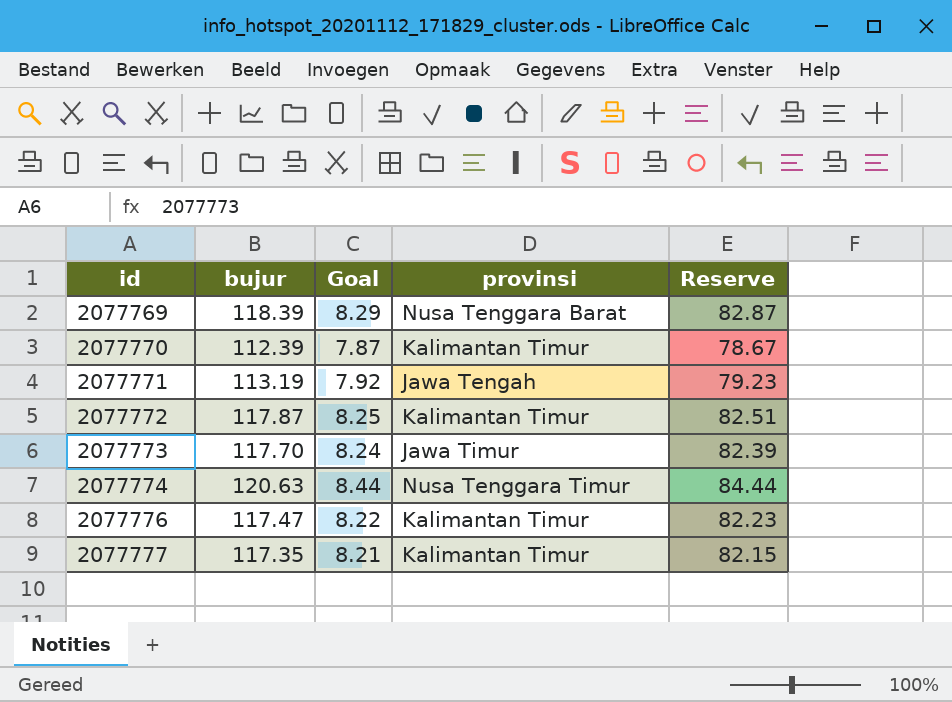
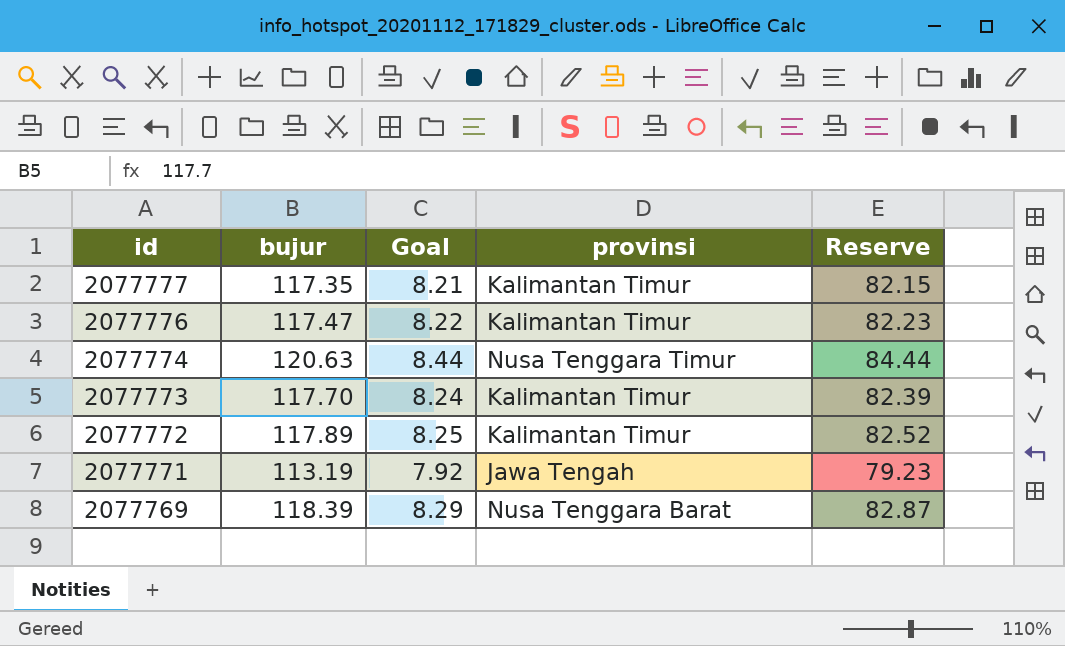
row order: id ascending -> id descending
row 2077770: 112.39 | 7.87 | Kalimantan Timur | 78.67 -> none
2077773 | provinsi: Jawa Timur -> Kalimantan Timur
2077772 | bujur: 117.87 -> 117.89
2077772 | Reserve: 82.51 -> 82.52

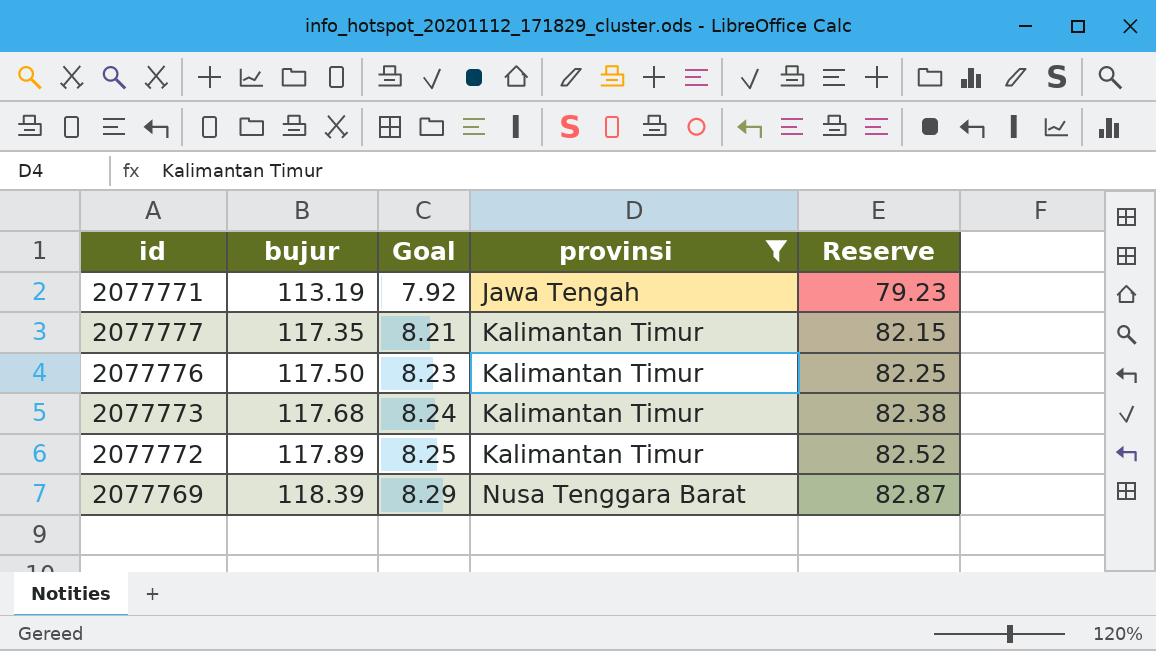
filter: none -> provinsi != Nusa Tenggara Timur
row order: id descending -> bujur ascending
2077776 | bujur: 117.47 -> 117.50
2077776 | Goal: 8.22 -> 8.23
2077776 | Reserve: 82.23 -> 82.25
2077773 | bujur: 117.70 -> 117.68
2077773 | Reserve: 82.39 -> 82.38

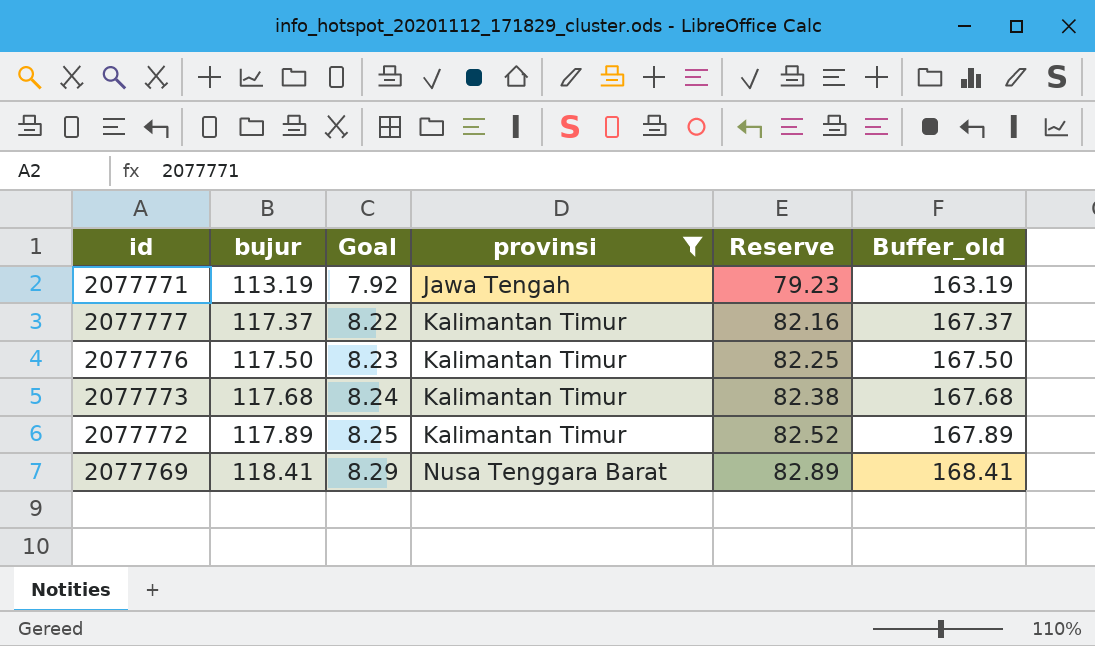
column Buffer_old | formula: none -> [bujur] + 50
2077777 | bujur: 117.35 -> 117.37
2077777 | Goal: 8.21 -> 8.22
2077777 | Reserve: 82.15 -> 82.16
2077769 | bujur: 118.39 -> 118.41
2077769 | Reserve: 82.87 -> 82.89

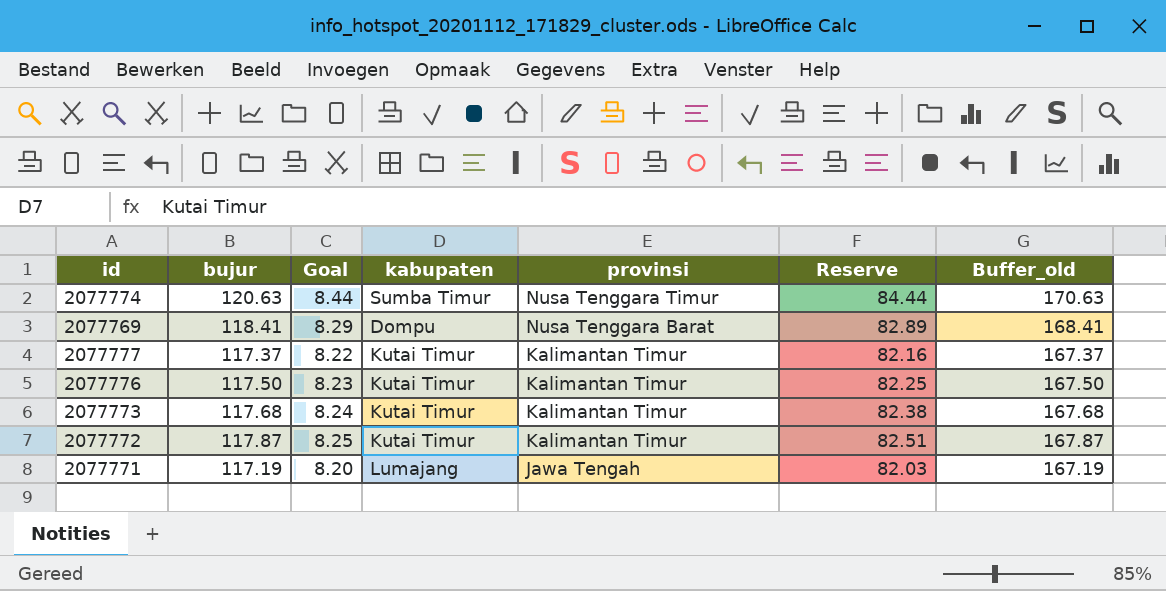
filter: provinsi != Nusa Tenggara Timur -> none
row order: bujur ascending -> provinsi descending
column kabupaten | position: none -> 4
2077772 | bujur: 117.89 -> 117.87
2077772 | Reserve: 82.52 -> 82.51
2077772 | Buffer_old: 167.89 -> 167.87
2077771 | bujur: 113.19 -> 117.19
2077771 | Goal: 7.92 -> 8.20
2077771 | Reserve: 79.23 -> 82.03
2077771 | Buffer_old: 163.19 -> 167.19

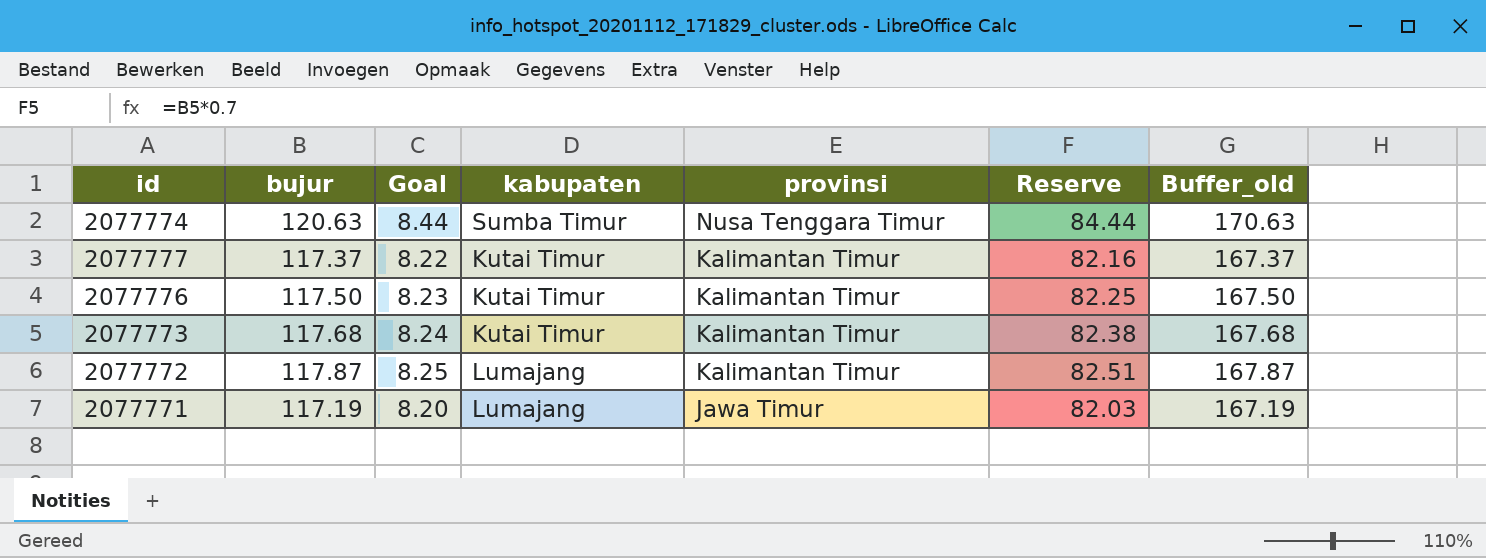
row 2077769: 118.41 | 8.29 | Dompu | Nusa Tenggara Barat | 82.89 | 168.41 -> none
2077772 | kabupaten: Kutai Timur -> Lumajang
2077771 | provinsi: Jawa Tengah -> Jawa Timur

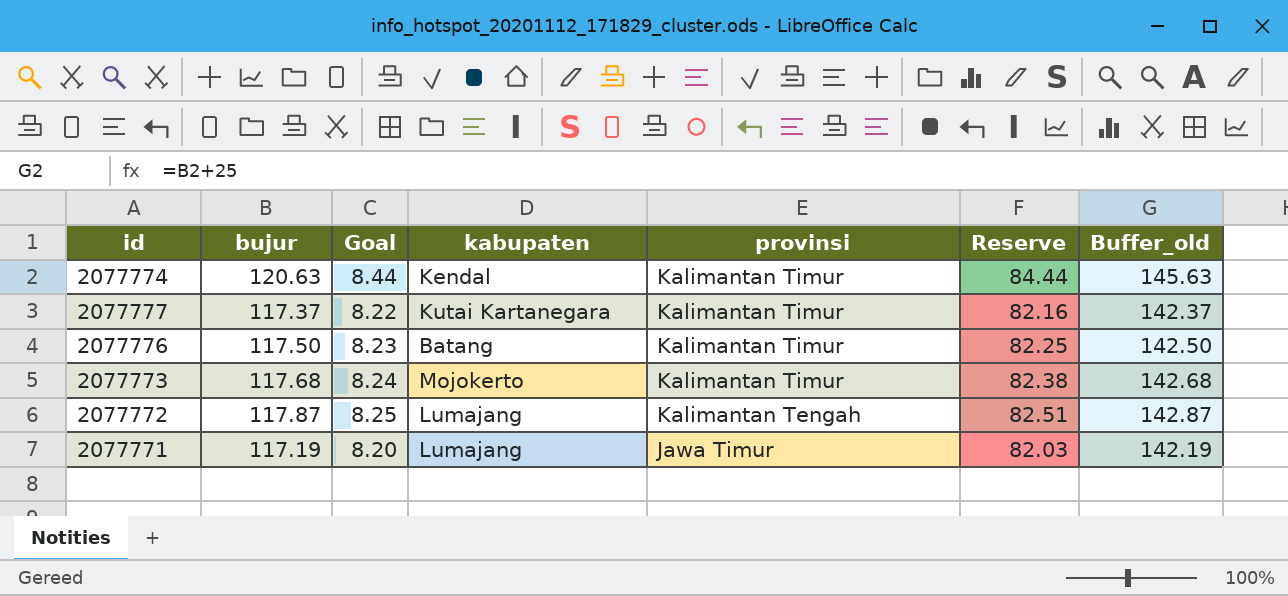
column Buffer_old | formula: [bujur] + 50 -> [bujur] + 25
2077774 | kabupaten: Sumba Timur -> Kendal
2077774 | provinsi: Nusa Tenggara Timur -> Kalimantan Timur
2077777 | kabupaten: Kutai Timur -> Kutai Kartanegara
2077776 | kabupaten: Kutai Timur -> Batang
2077773 | kabupaten: Kutai Timur -> Mojokerto
2077772 | provinsi: Kalimantan Timur -> Kalimantan Tengah

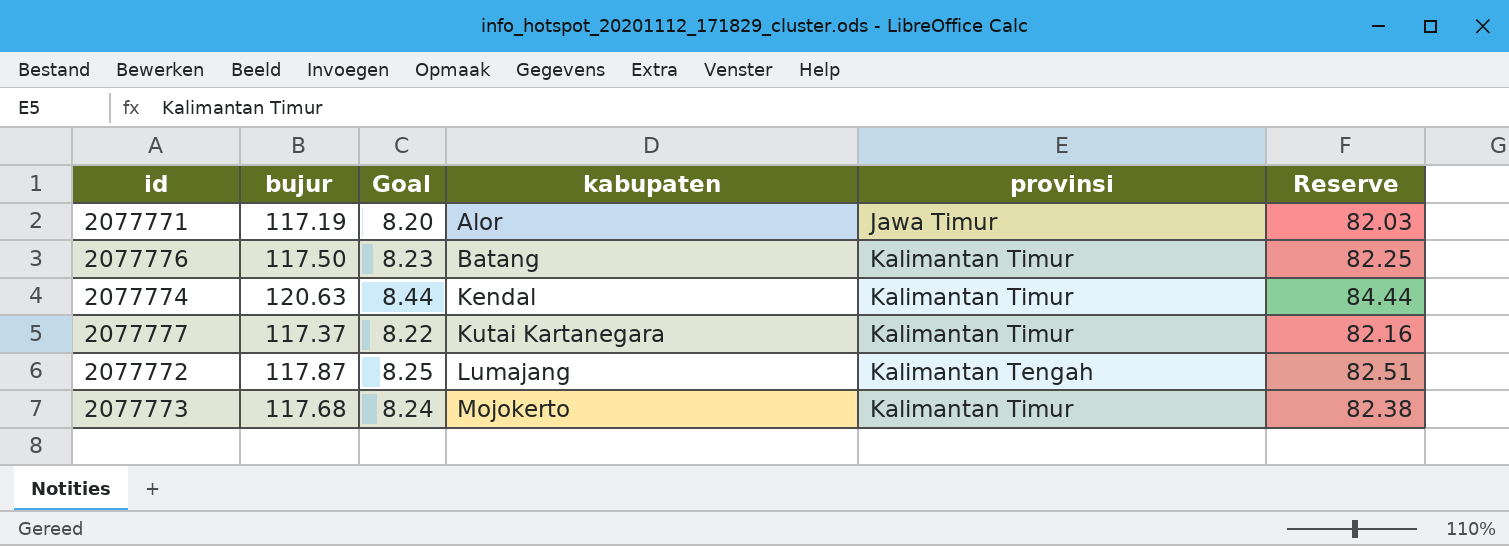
row order: provinsi descending -> kabupaten ascending
column Buffer_old | formula: [bujur] + 25 -> none
2077771 | kabupaten: Lumajang -> Alor

